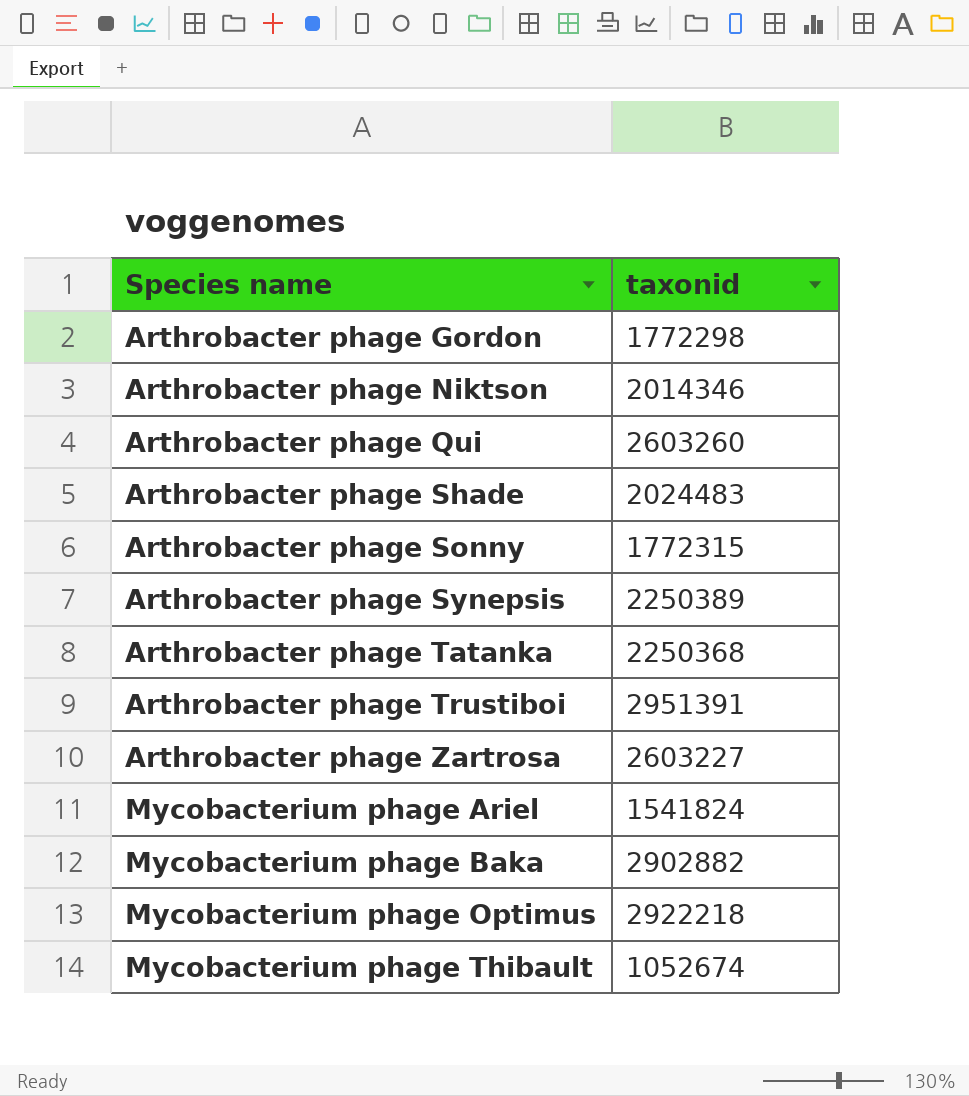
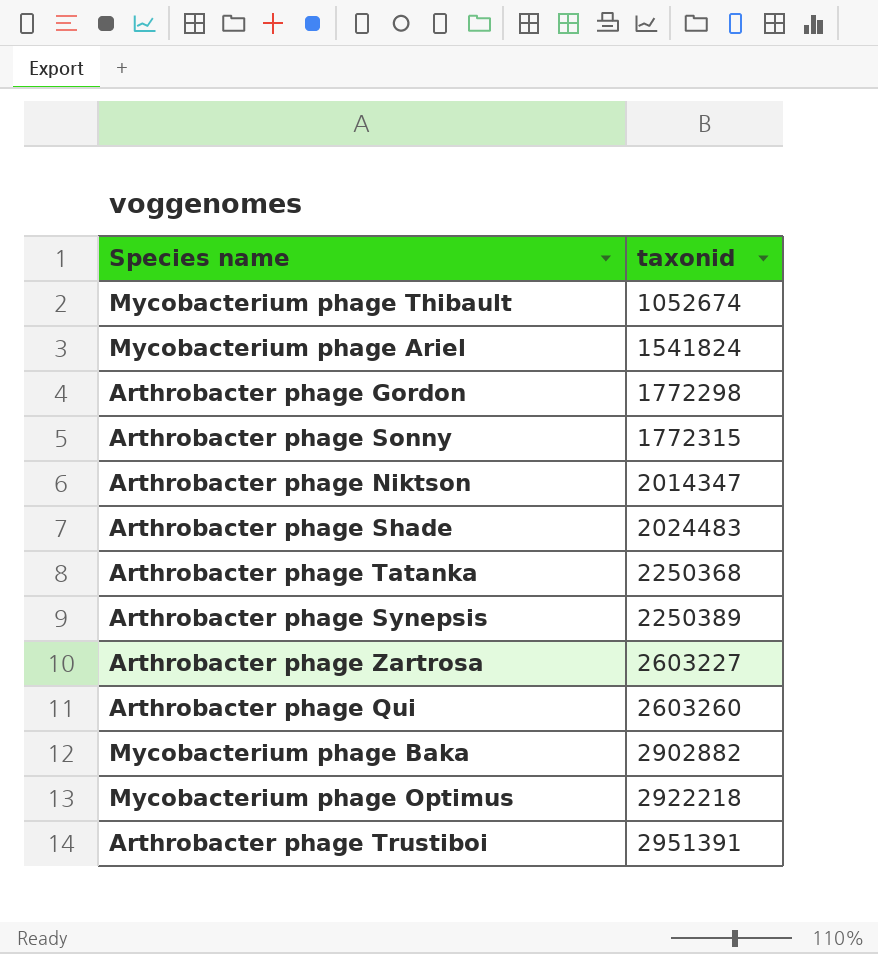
row order: Species name ascending -> taxonid ascending
Arthrobacter phage Niktson | taxonid: 2014346 -> 2014347

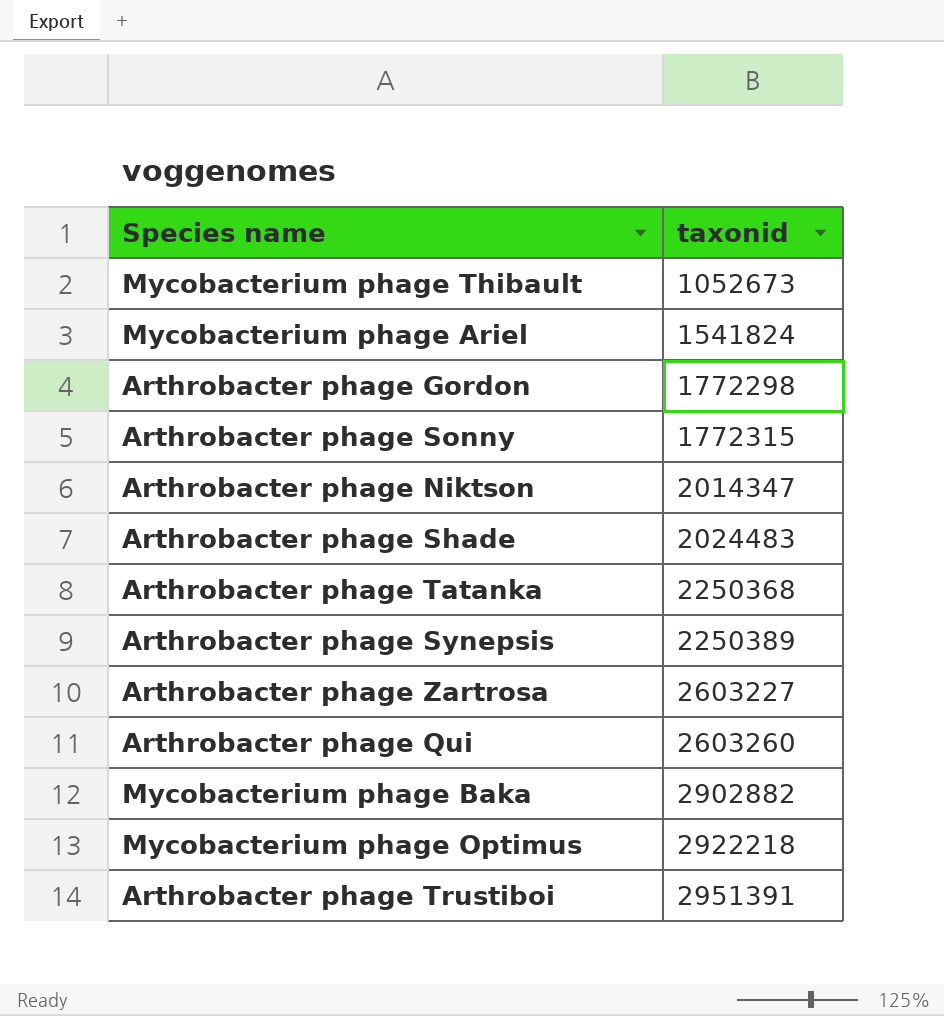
Mycobacterium phage Thibault | taxonid: 1052674 -> 1052673

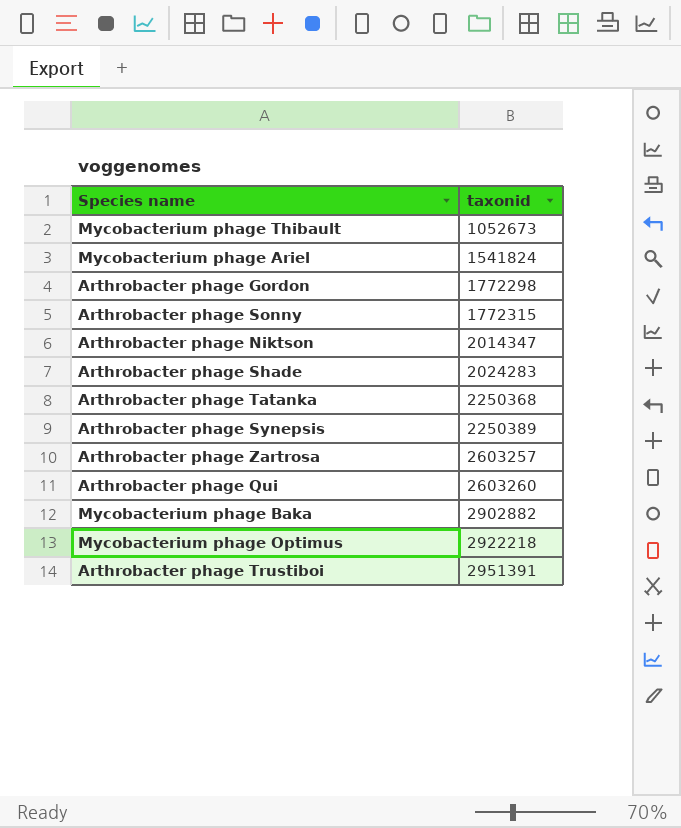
Arthrobacter phage Shade | taxonid: 2024483 -> 2024283
Arthrobacter phage Zartrosa | taxonid: 2603227 -> 2603257

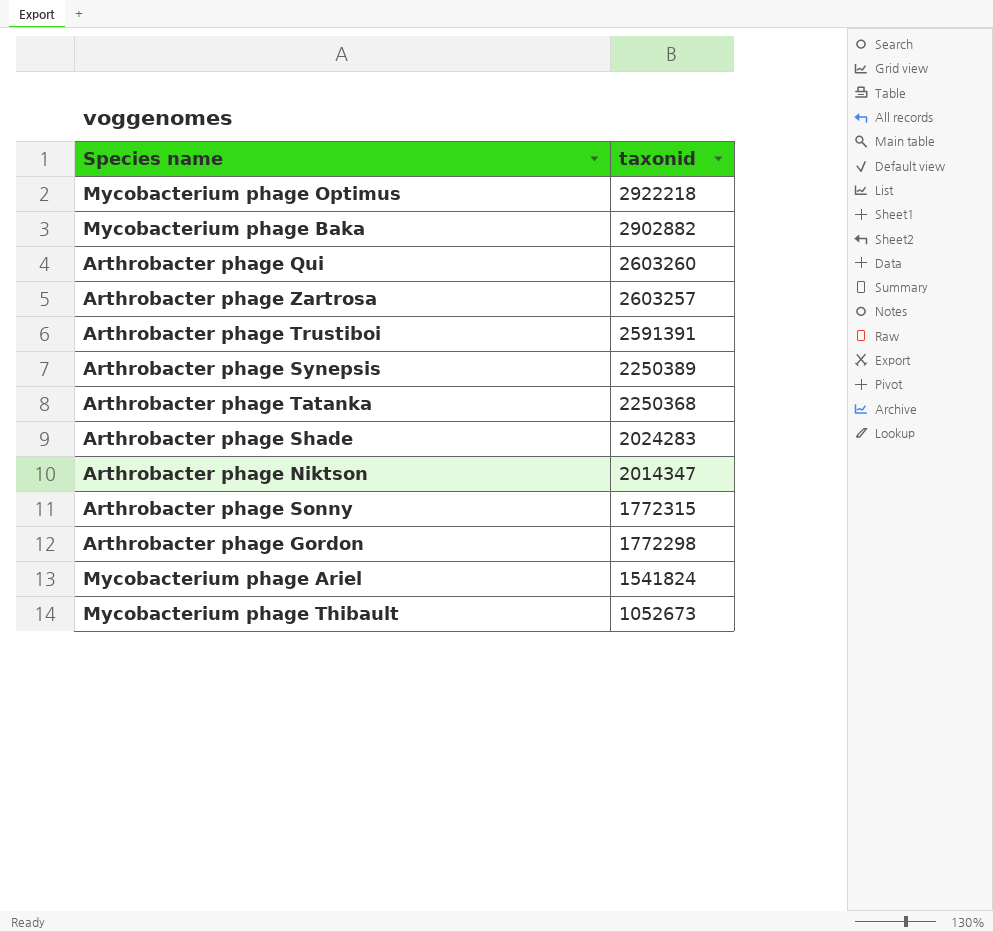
row order: taxonid ascending -> taxonid descending
Arthrobacter phage Trustiboi | taxonid: 2951391 -> 2591391

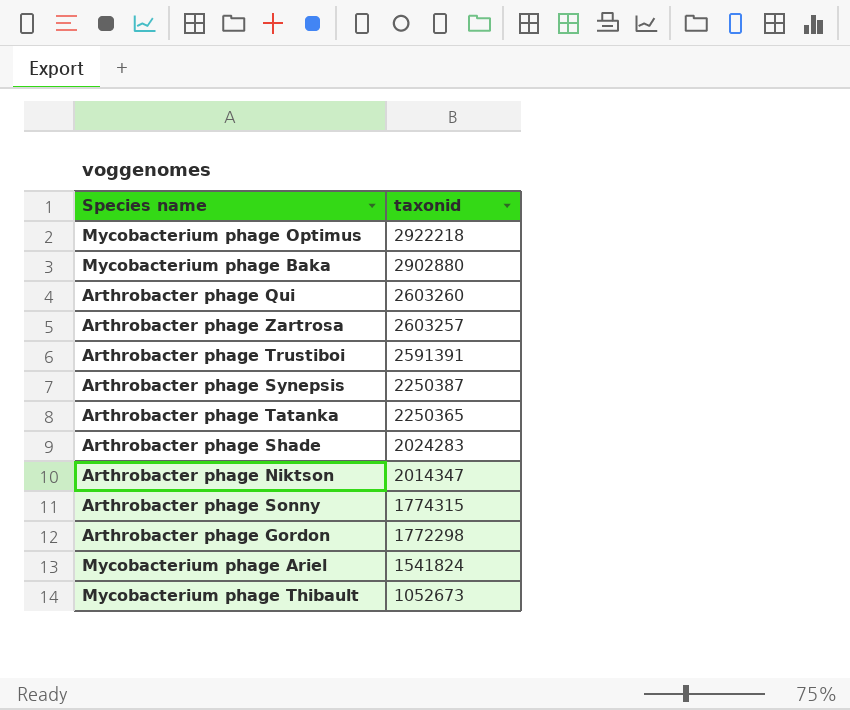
Mycobacterium phage Baka | taxonid: 2902882 -> 2902880
Arthrobacter phage Synepsis | taxonid: 2250389 -> 2250387
Arthrobacter phage Tatanka | taxonid: 2250368 -> 2250365
Arthrobacter phage Sonny | taxonid: 1772315 -> 1774315

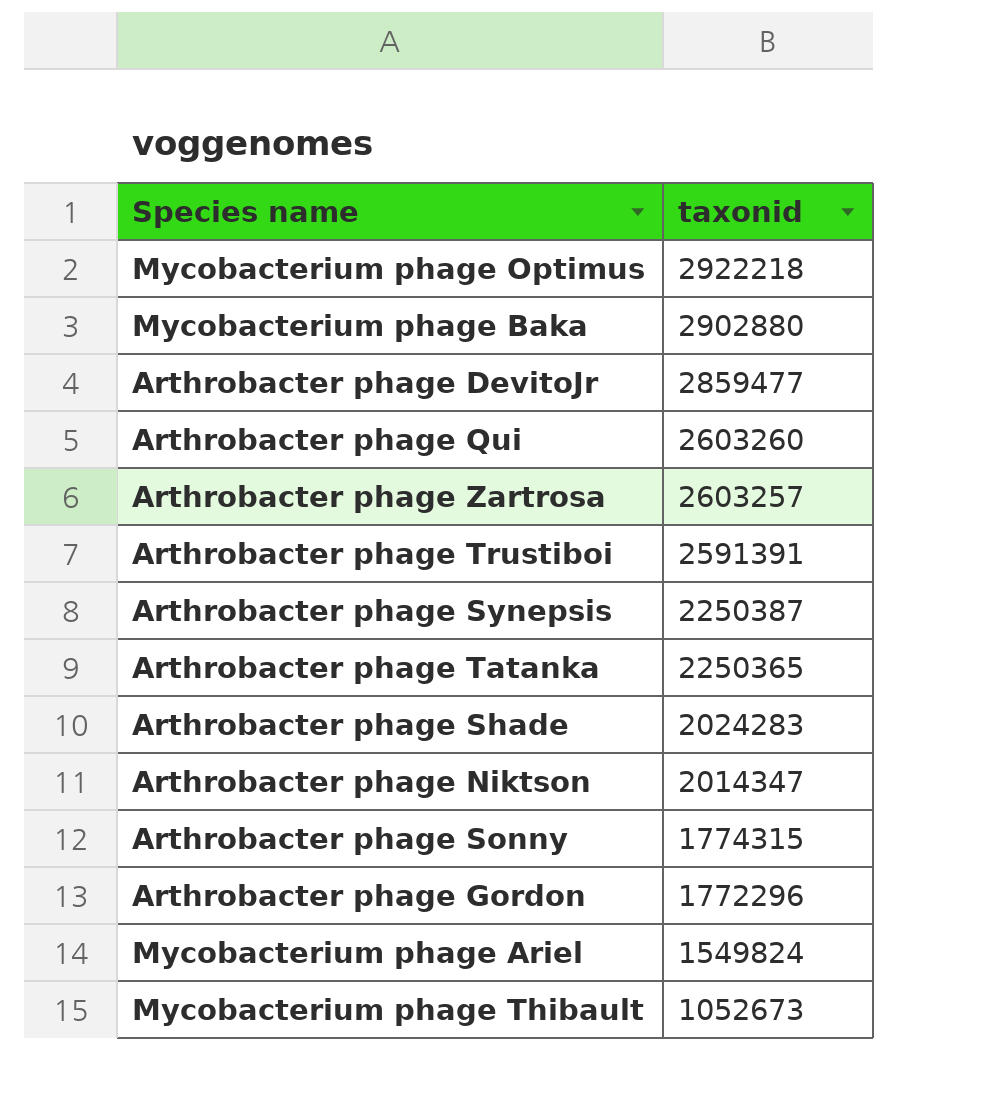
row Arthrobacter phage DevitoJr: none -> 2859477
Arthrobacter phage Gordon | taxonid: 1772298 -> 1772296
Mycobacterium phage Ariel | taxonid: 1541824 -> 1549824

